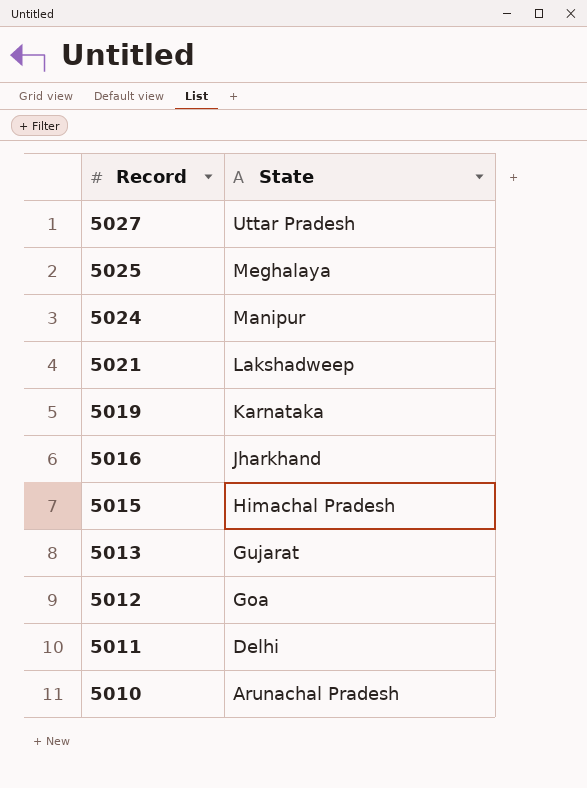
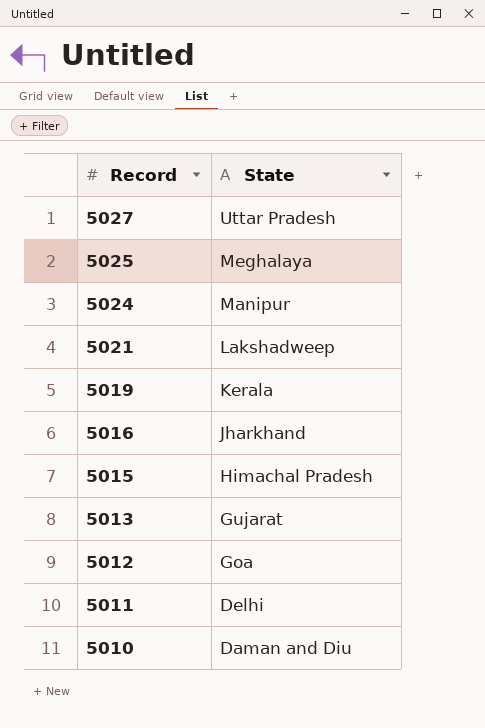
5019 | State: Karnataka -> Kerala
5010 | State: Arunachal Pradesh -> Daman and Diu

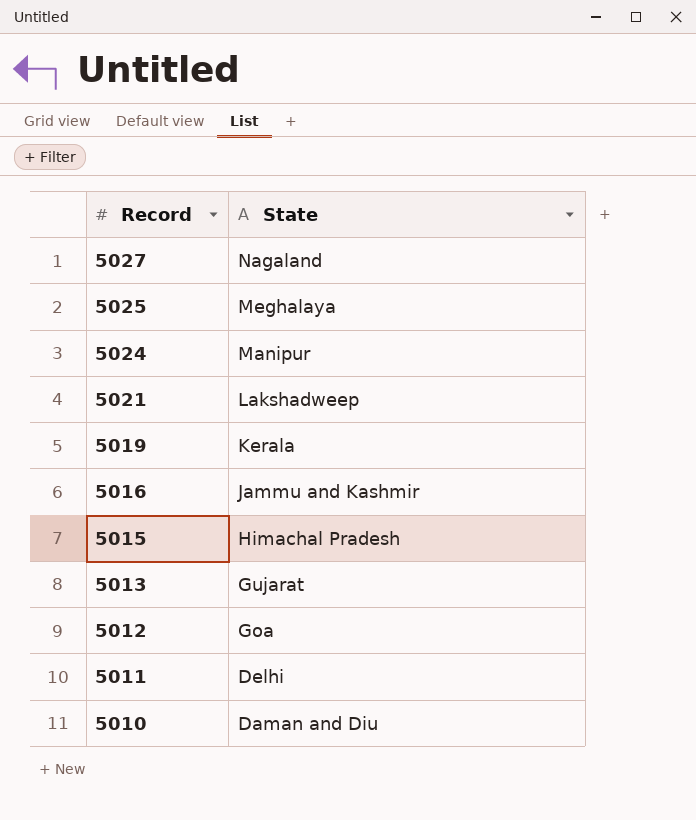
5027 | State: Uttar Pradesh -> Nagaland
5016 | State: Jharkhand -> Jammu and Kashmir

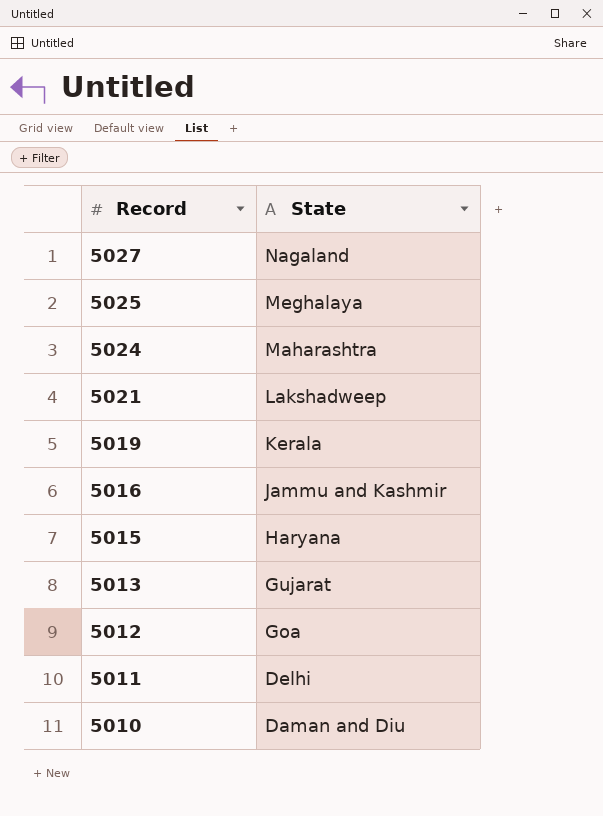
5024 | State: Manipur -> Maharashtra
5015 | State: Himachal Pradesh -> Haryana

